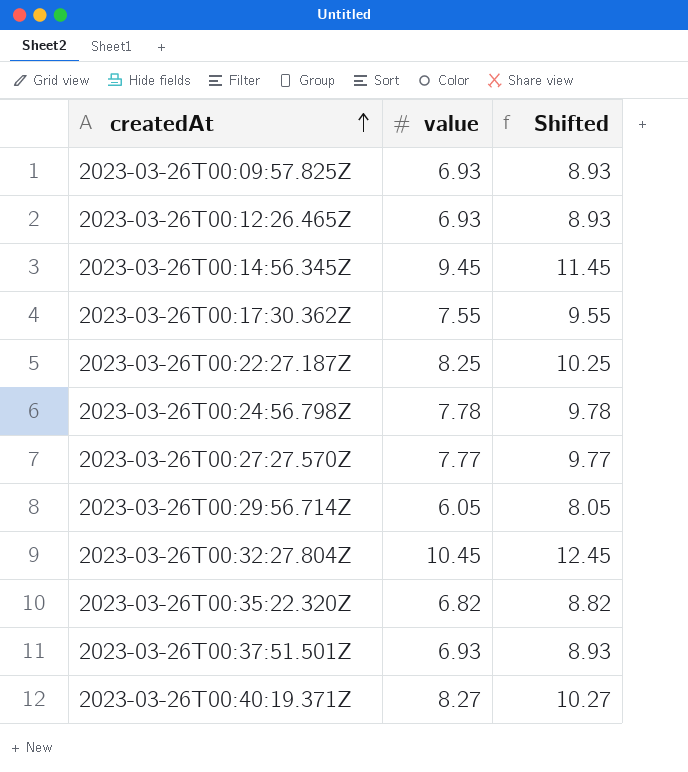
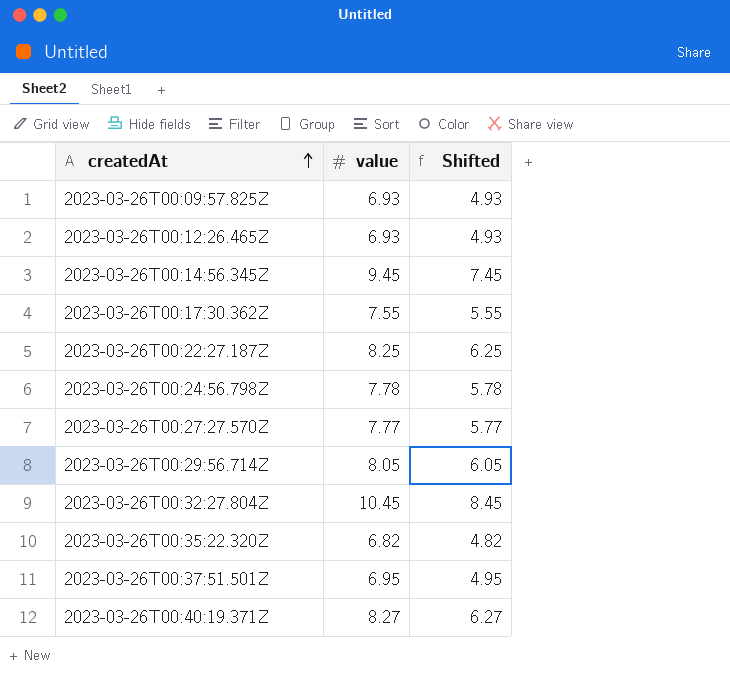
column Shifted | formula: [value] + 2 -> [value] - 2
2023-03-26T00:29:56.714Z | value: 6.05 -> 8.05
2023-03-26T00:37:51.501Z | value: 6.93 -> 6.95

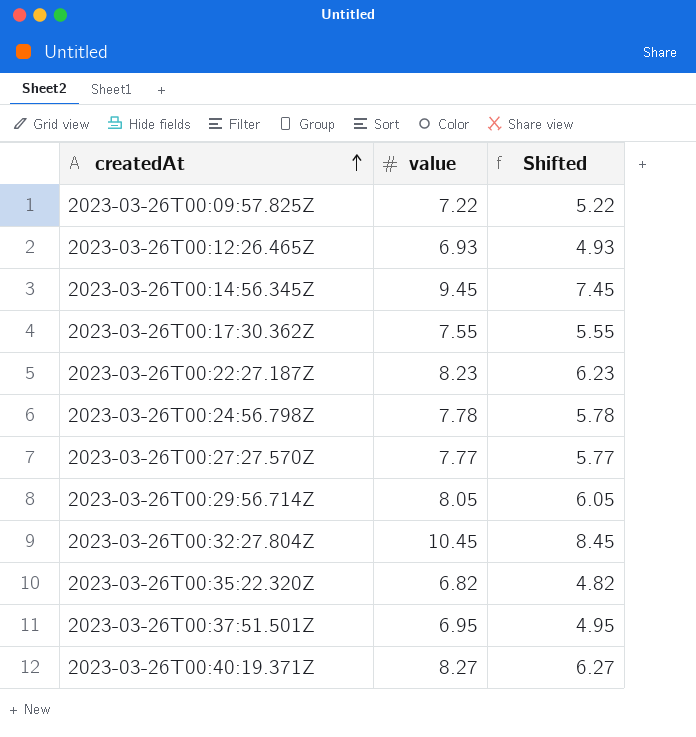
2023-03-26T00:09:57.825Z | value: 6.93 -> 7.22
2023-03-26T00:09:57.825Z | Shifted: 4.93 -> 5.22
2023-03-26T00:22:27.187Z | value: 8.25 -> 8.23
2023-03-26T00:22:27.187Z | Shifted: 6.25 -> 6.23

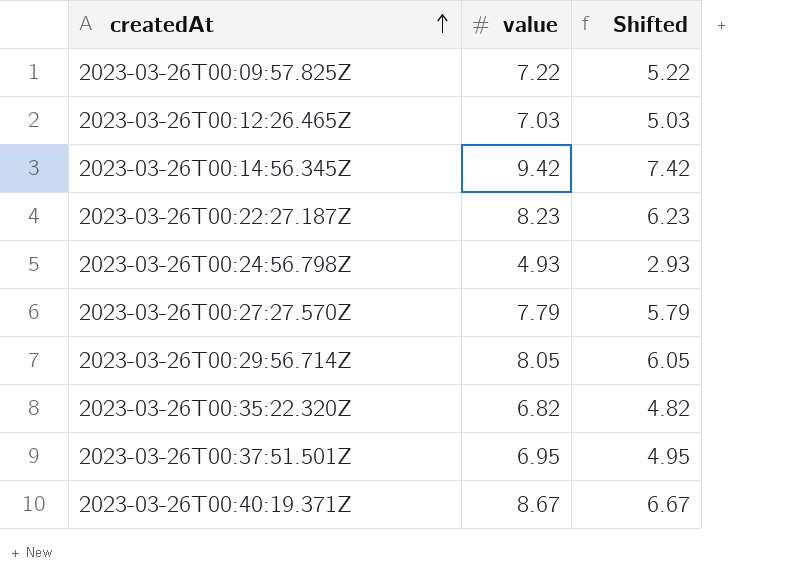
row 2023-03-26T00:17:30.362Z: 7.55 | 5.55 -> none
row 2023-03-26T00:32:27.804Z: 10.45 | 8.45 -> none
2023-03-26T00:12:26.465Z | value: 6.93 -> 7.03
2023-03-26T00:12:26.465Z | Shifted: 4.93 -> 5.03
2023-03-26T00:14:56.345Z | value: 9.45 -> 9.42
2023-03-26T00:14:56.345Z | Shifted: 7.45 -> 7.42
2023-03-26T00:24:56.798Z | value: 7.78 -> 4.93
2023-03-26T00:24:56.798Z | Shifted: 5.78 -> 2.93
2023-03-26T00:27:27.570Z | value: 7.77 -> 7.79
2023-03-26T00:27:27.570Z | Shifted: 5.77 -> 5.79
2023-03-26T00:40:19.371Z | value: 8.27 -> 8.67
2023-03-26T00:40:19.371Z | Shifted: 6.27 -> 6.67

